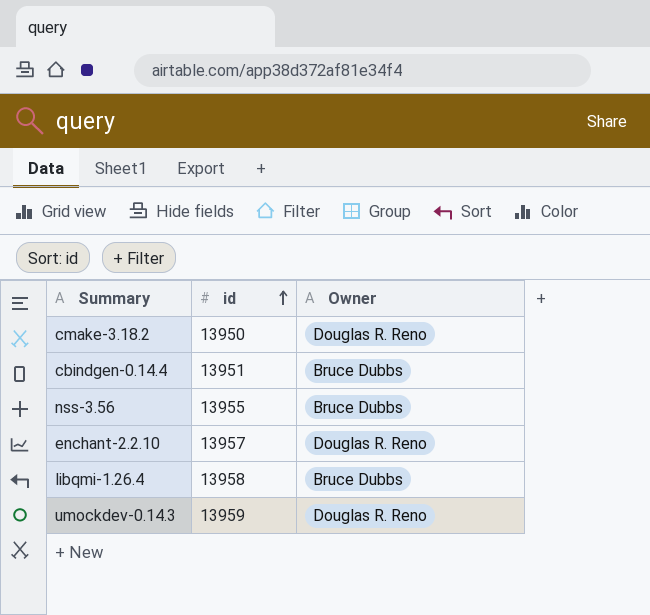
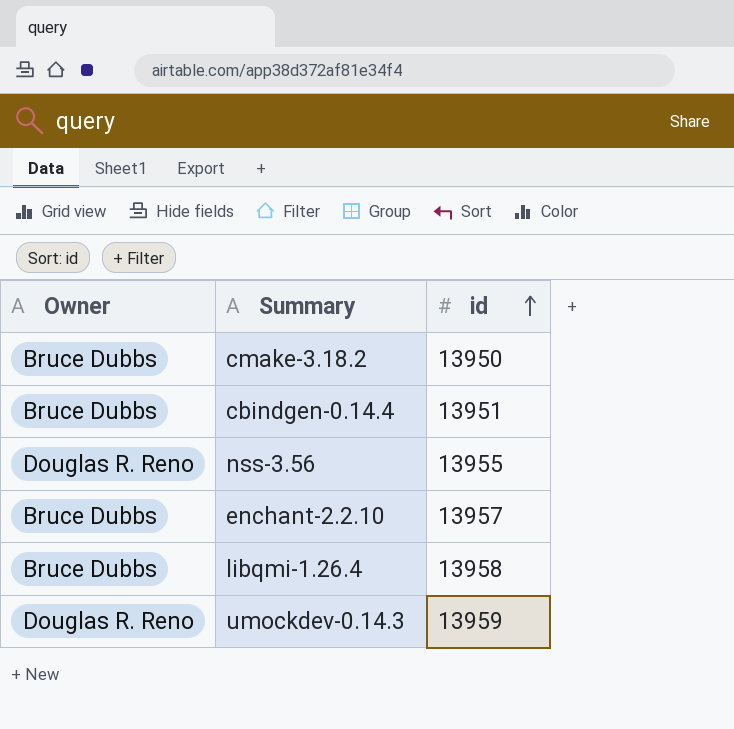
column Owner | position: 3 -> 1
cmake-3.18.2 | Owner: Douglas R. Reno -> Bruce Dubbs
nss-3.56 | Owner: Bruce Dubbs -> Douglas R. Reno
enchant-2.2.10 | Owner: Douglas R. Reno -> Bruce Dubbs

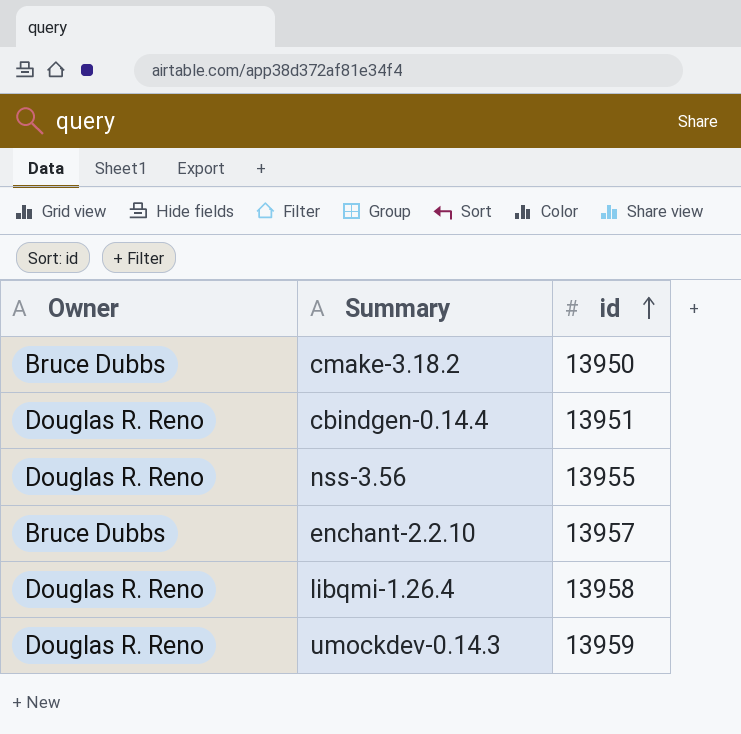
cbindgen-0.14.4 | Owner: Bruce Dubbs -> Douglas R. Reno
libqmi-1.26.4 | Owner: Bruce Dubbs -> Douglas R. Reno

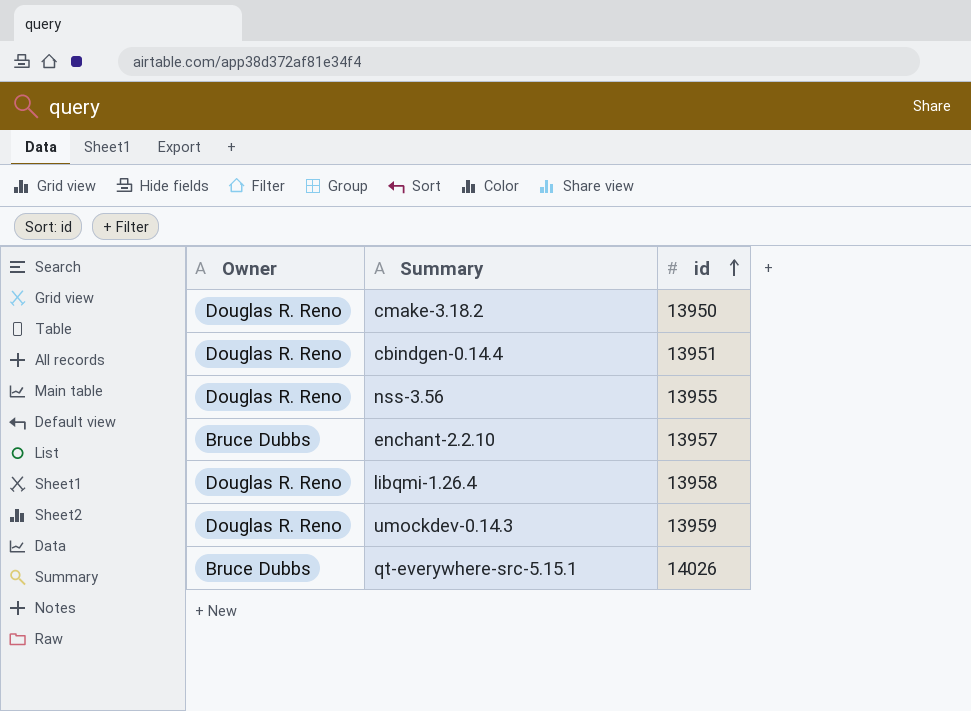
cmake-3.18.2 | Owner: Bruce Dubbs -> Douglas R. Reno
row qt-everywhere-src-5.15.1: none -> Bruce Dubbs | 14026

